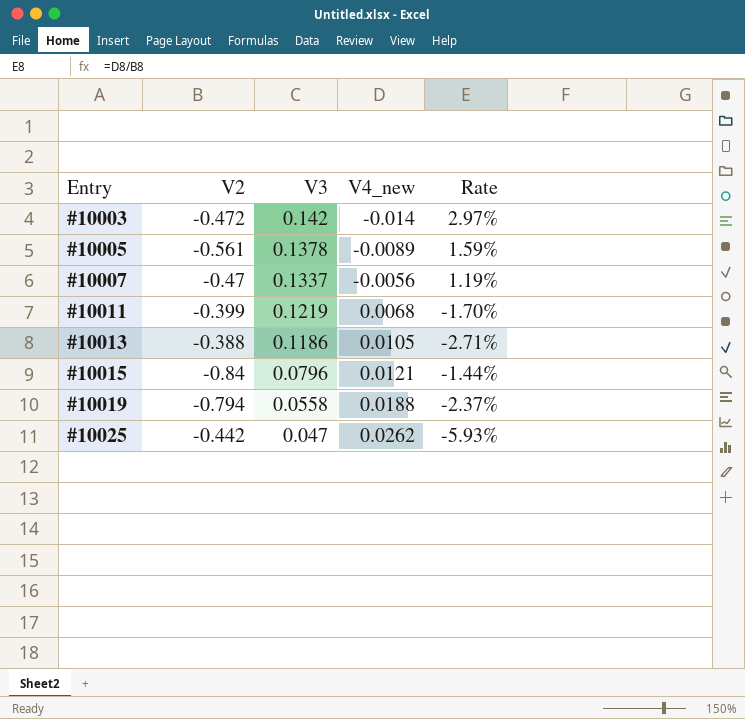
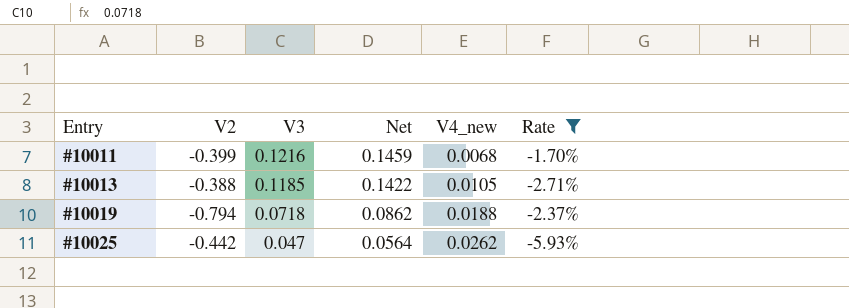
filter: none -> Rate <= -1.70%
column Net | formula: none -> [V3] * 1.2
#10011 | V3: 0.1219 -> 0.1216
#10013 | V3: 0.1186 -> 0.1185
#10019 | V3: 0.0558 -> 0.0718

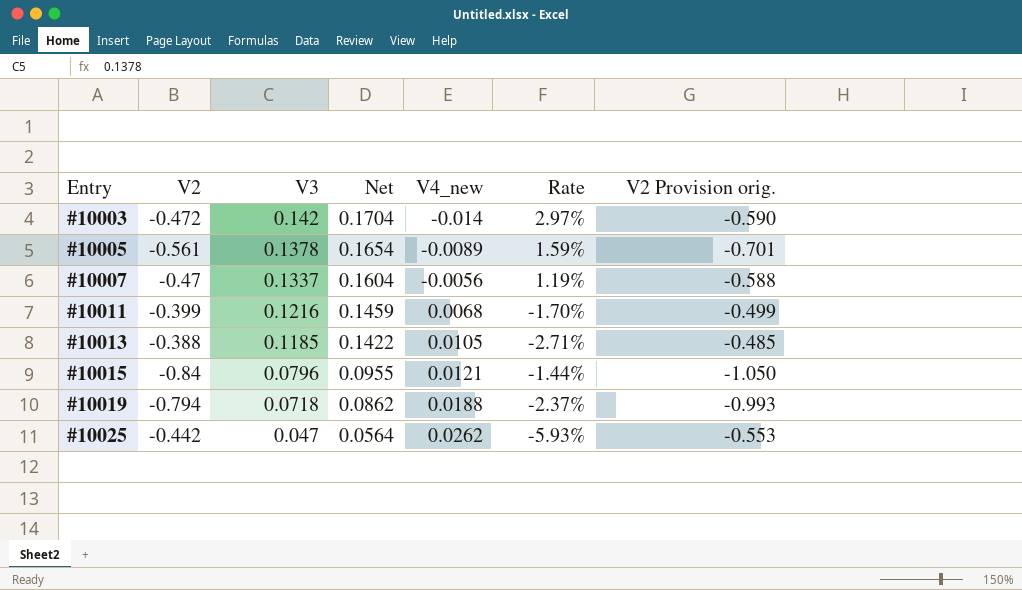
filter: Rate <= -1.70% -> none
column V2 Provision orig. | formula: none -> [V2] * 1.25

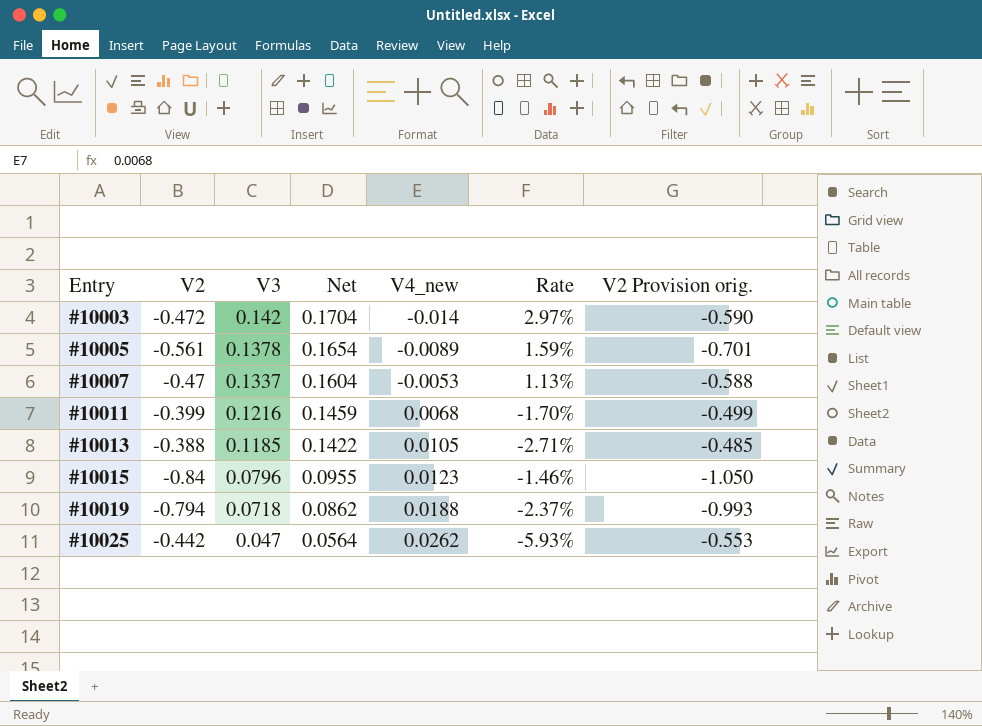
#10007 | V4_new: -0.0056 -> -0.0053
#10007 | Rate: 1.19% -> 1.13%
#10015 | V4_new: 0.0121 -> 0.0123
#10015 | Rate: -1.44% -> -1.46%

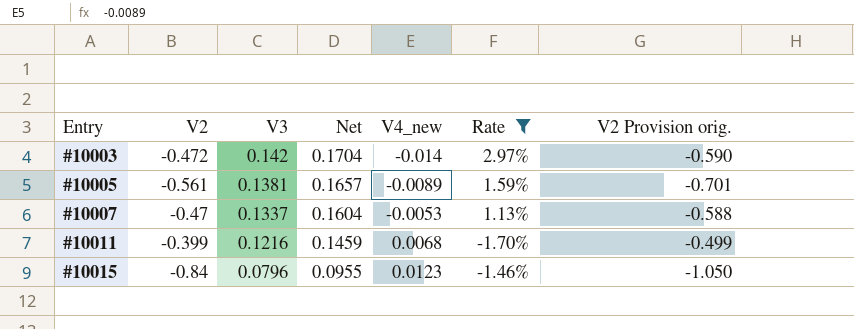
filter: none -> Rate >= -1.70%
#10005 | V3: 0.1378 -> 0.1381
#10005 | Net: 0.1654 -> 0.1657

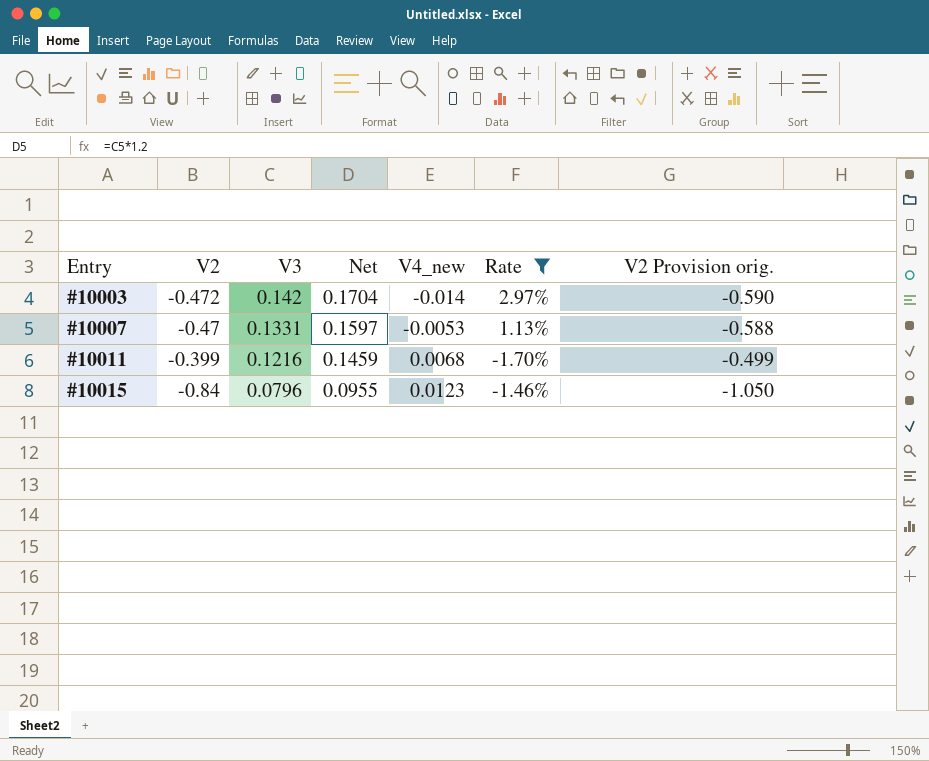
row #10005: -0.561 | 0.1381 | 0.1657 | -0.0089 | 1.59% | -0.701 -> none
#10007 | V3: 0.1337 -> 0.1331
#10007 | Net: 0.1604 -> 0.1597

